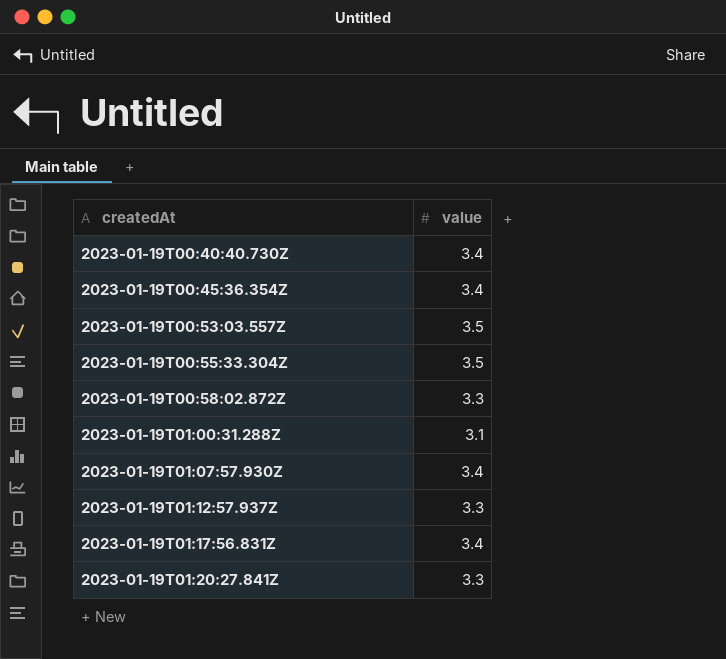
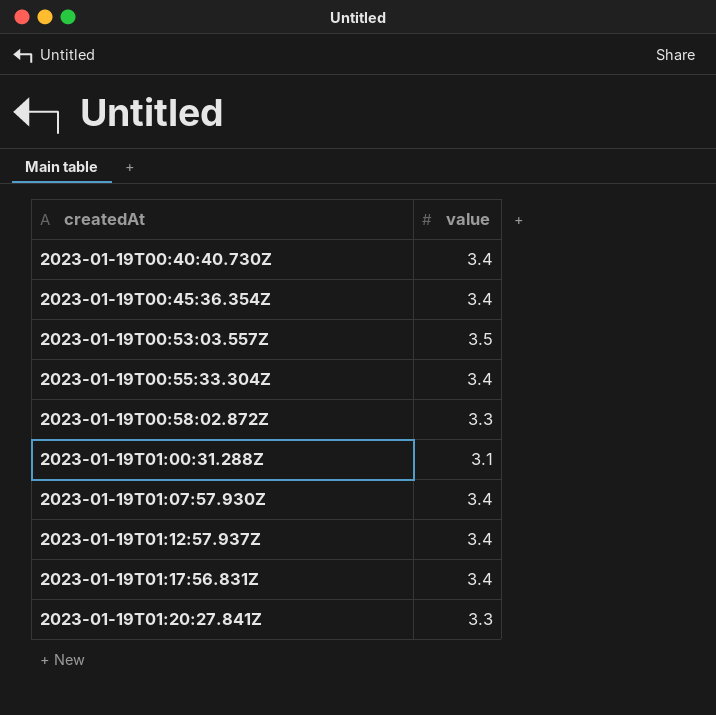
2023-01-19T00:55:33.304Z | value: 3.5 -> 3.4
2023-01-19T01:12:57.937Z | value: 3.3 -> 3.4

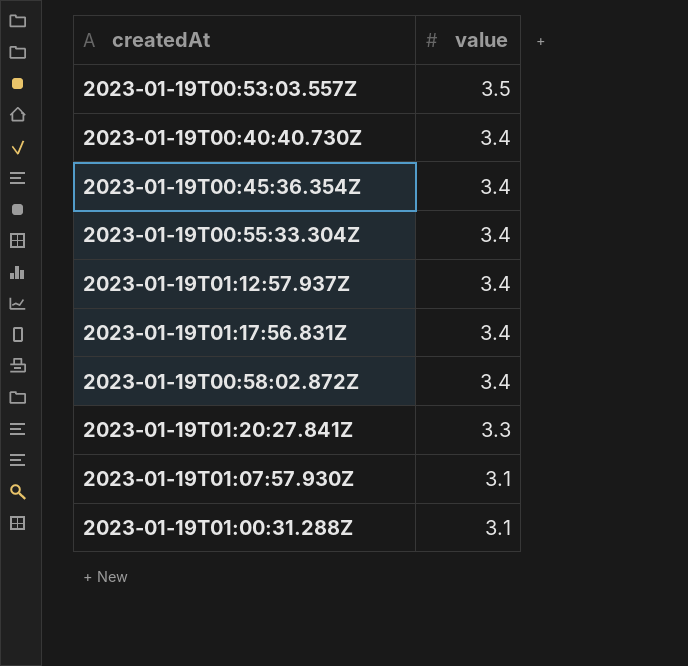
row order: createdAt ascending -> value descending
2023-01-19T00:58:02.872Z | value: 3.3 -> 3.4
2023-01-19T01:07:57.930Z | value: 3.4 -> 3.1

